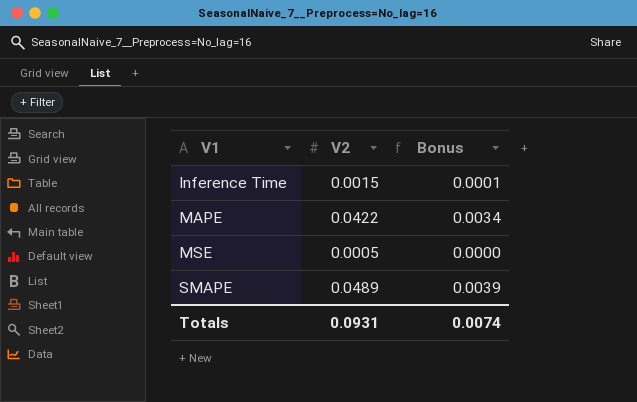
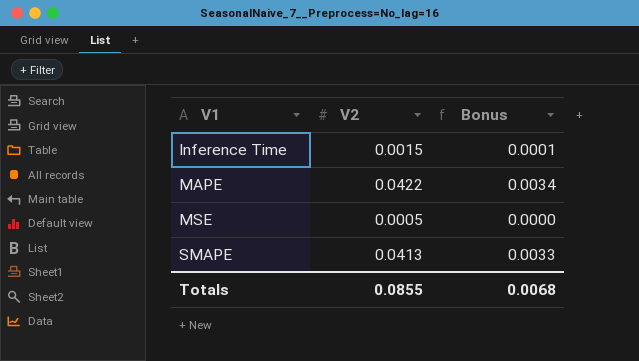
SMAPE | V2: 0.0489 -> 0.0413
SMAPE | Bonus: 0.0039 -> 0.0033
Totals | V2: 0.0931 -> 0.0855
Totals | Bonus: 0.0074 -> 0.0068

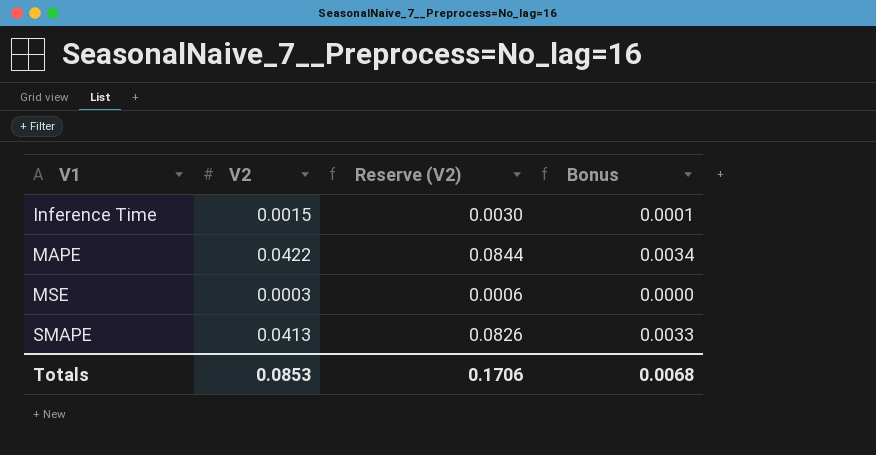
column Reserve (V2) | formula: none -> [V2] * 2
MSE | V2: 0.0005 -> 0.0003
Totals | V2: 0.0855 -> 0.0853

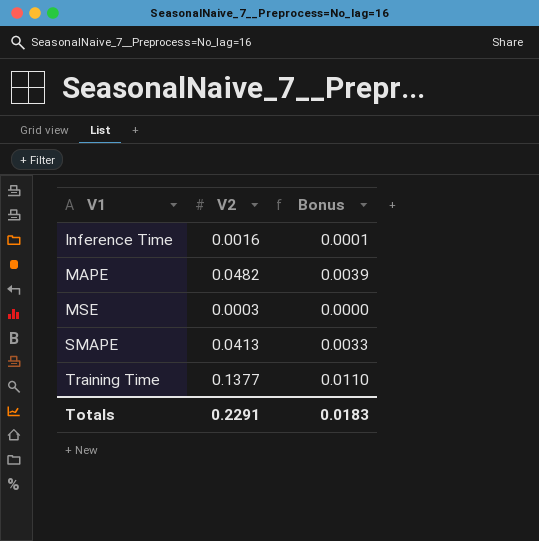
column Reserve (V2) | formula: [V2] * 2 -> none
Inference Time | V2: 0.0015 -> 0.0016
MAPE | V2: 0.0422 -> 0.0482
MAPE | Bonus: 0.0034 -> 0.0039
row Training Time: none -> 0.1377 | 0.0110
Totals | V2: 0.0853 -> 0.2291
Totals | Bonus: 0.0068 -> 0.0183

